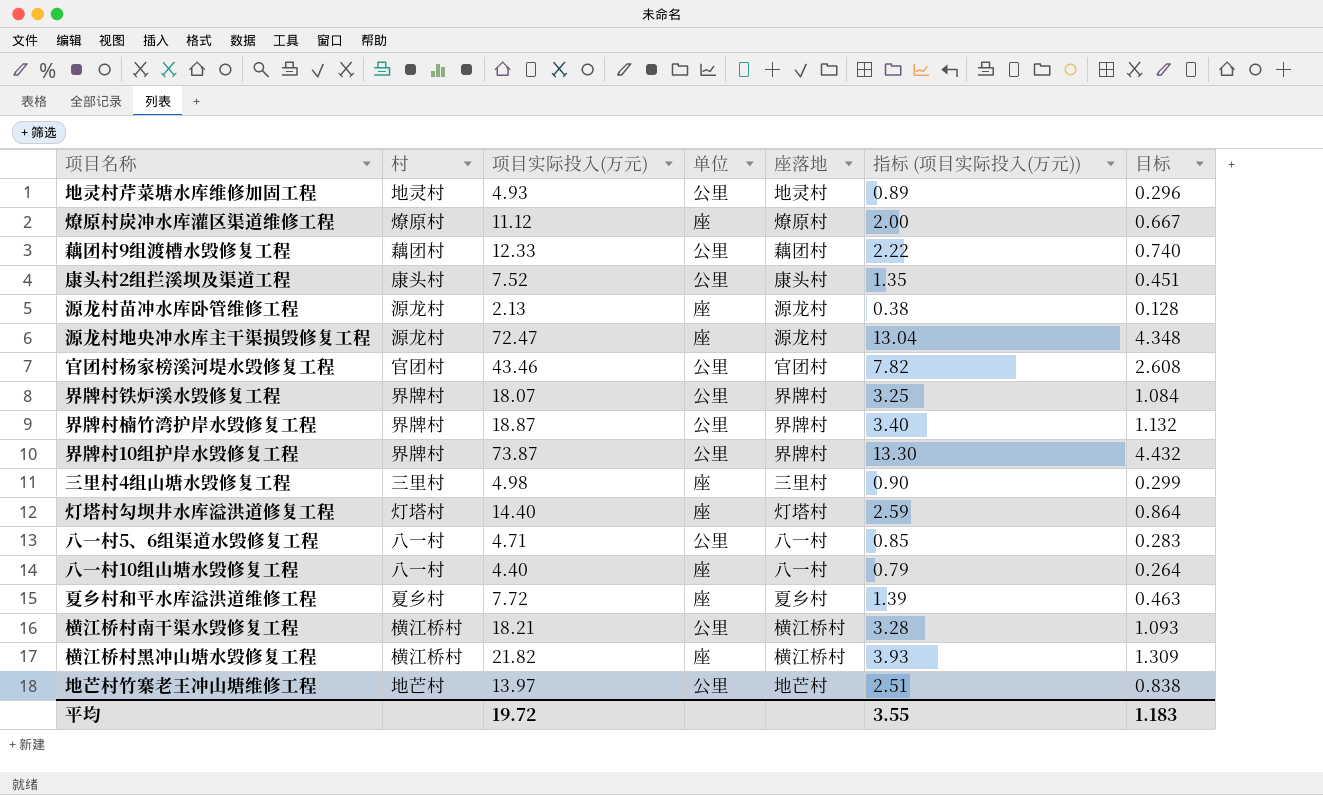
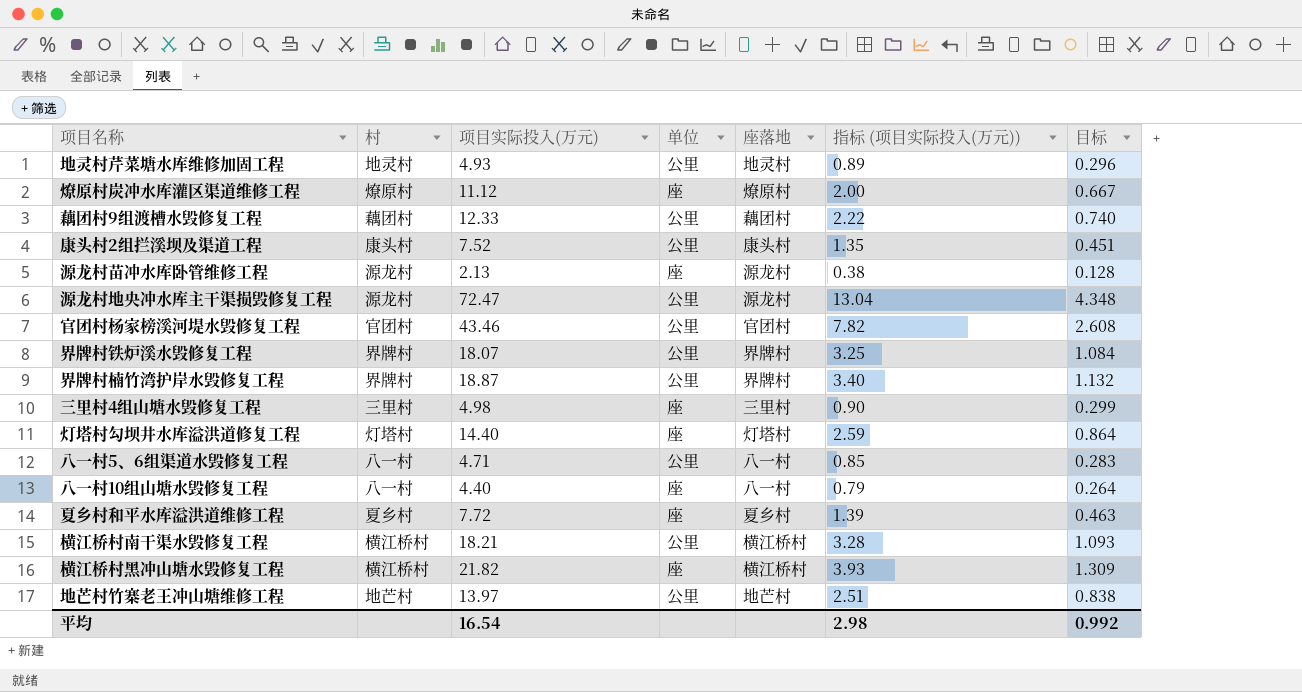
row 界牌村10组护岸水毁修复工程: 界牌村 | 73.87 | 公里 | 界牌村 | 13.30 | 4.432 -> none
源龙村地央冲水库主干渠损毁修复工程 | 单位: 座 -> 公里
平均 | 项目实际投入(万元): 19.72 -> 16.54
平均 | 指标 (项目实际投入(万元)): 3.55 -> 2.98
平均 | 目标: 1.183 -> 0.992

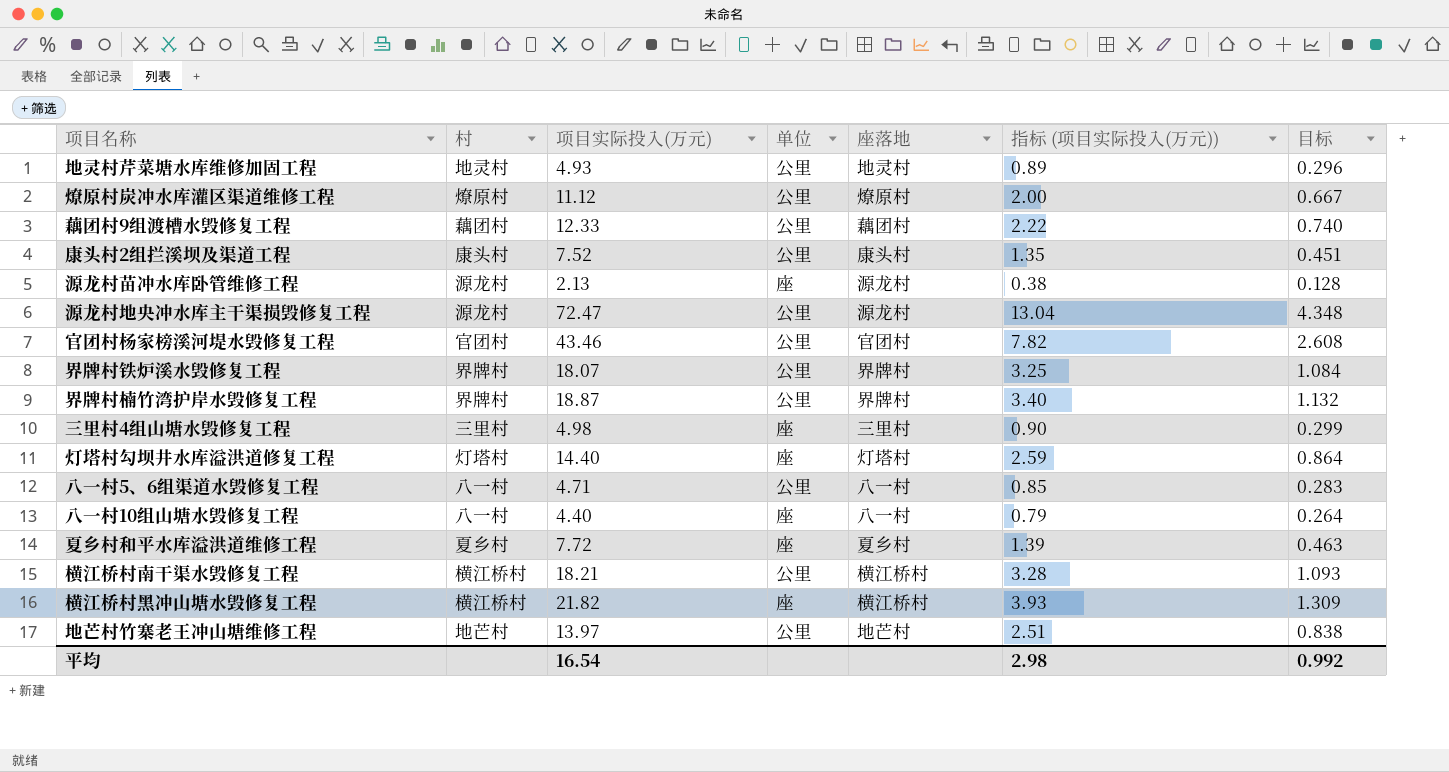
燎原村炭冲水库灌区渠道维修工程 | 单位: 座 -> 公里

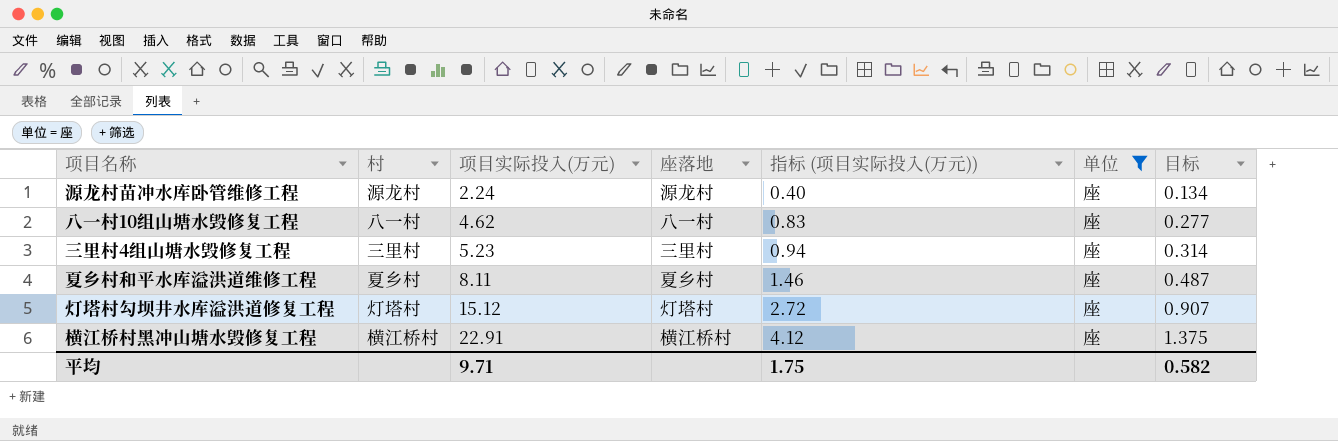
filter: none -> 单位 = 座
row order: none -> 项目实际投入(万元) ascending
column 单位 | position: 4 -> 6
源龙村苗冲水库卧管维修工程 | 项目实际投入(万元): 2.13 -> 2.24
源龙村苗冲水库卧管维修工程 | 指标 (项目实际投入(万元)): 0.38 -> 0.40
源龙村苗冲水库卧管维修工程 | 目标: 0.128 -> 0.134
八一村10组山塘水毁修复工程 | 项目实际投入(万元): 4.40 -> 4.62
八一村10组山塘水毁修复工程 | 指标 (项目实际投入(万元)): 0.79 -> 0.83
八一村10组山塘水毁修复工程 | 目标: 0.264 -> 0.277
三里村4组山塘水毁修复工程 | 项目实际投入(万元): 4.98 -> 5.23
三里村4组山塘水毁修复工程 | 指标 (项目实际投入(万元)): 0.90 -> 0.94
三里村4组山塘水毁修复工程 | 目标: 0.299 -> 0.314
夏乡村和平水库溢洪道维修工程 | 项目实际投入(万元): 7.72 -> 8.11
夏乡村和平水库溢洪道维修工程 | 指标 (项目实际投入(万元)): 1.39 -> 1.46
夏乡村和平水库溢洪道维修工程 | 目标: 0.463 -> 0.487
灯塔村勾坝井水库溢洪道修复工程 | 项目实际投入(万元): 14.40 -> 15.12
灯塔村勾坝井水库溢洪道修复工程 | 指标 (项目实际投入(万元)): 2.59 -> 2.72
灯塔村勾坝井水库溢洪道修复工程 | 目标: 0.864 -> 0.907
横江桥村黑冲山塘水毁修复工程 | 项目实际投入(万元): 21.82 -> 22.91
横江桥村黑冲山塘水毁修复工程 | 指标 (项目实际投入(万元)): 3.93 -> 4.12
横江桥村黑冲山塘水毁修复工程 | 目标: 1.309 -> 1.375
平均 | 项目实际投入(万元): 16.54 -> 9.71
平均 | 指标 (项目实际投入(万元)): 2.98 -> 1.75
平均 | 目标: 0.992 -> 0.582

